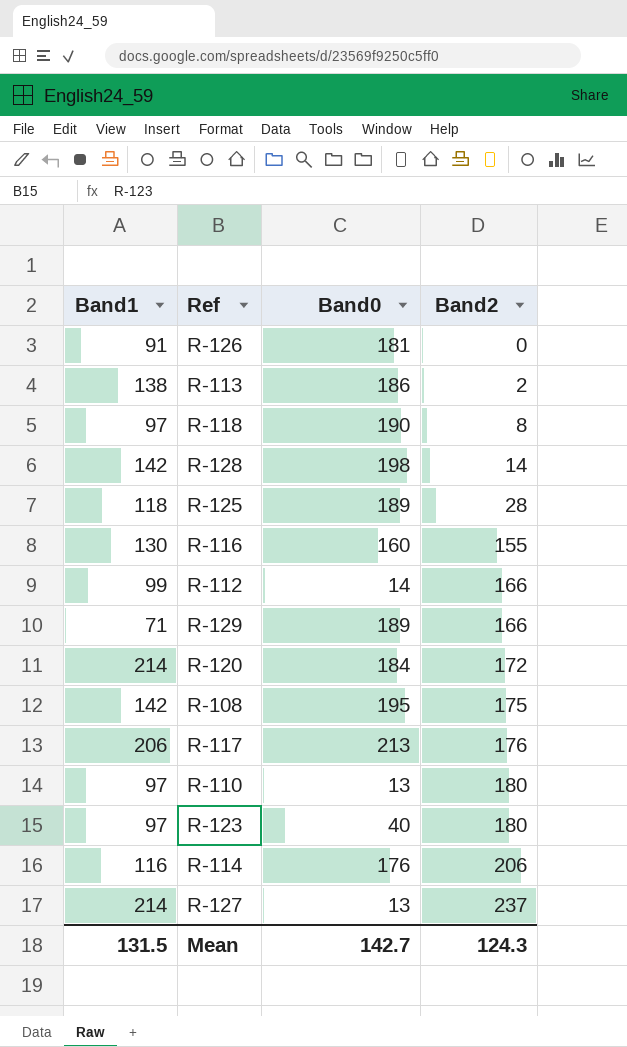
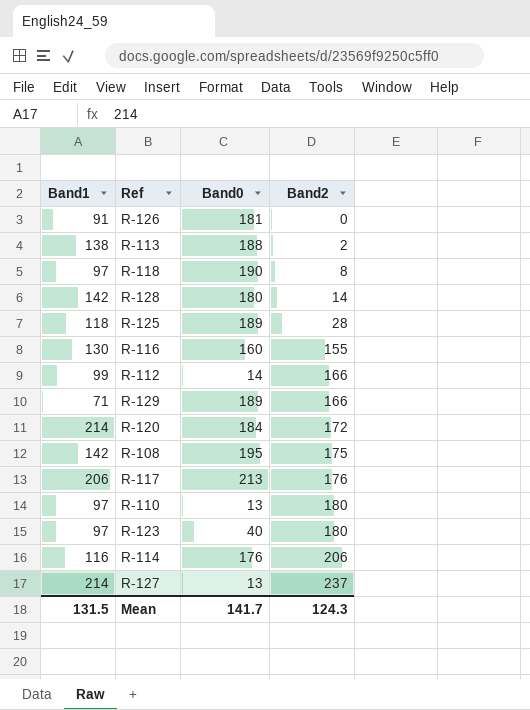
R-113 | Band0: 186 -> 188
R-128 | Band0: 198 -> 180
Mean | Band0: 142.7 -> 141.7

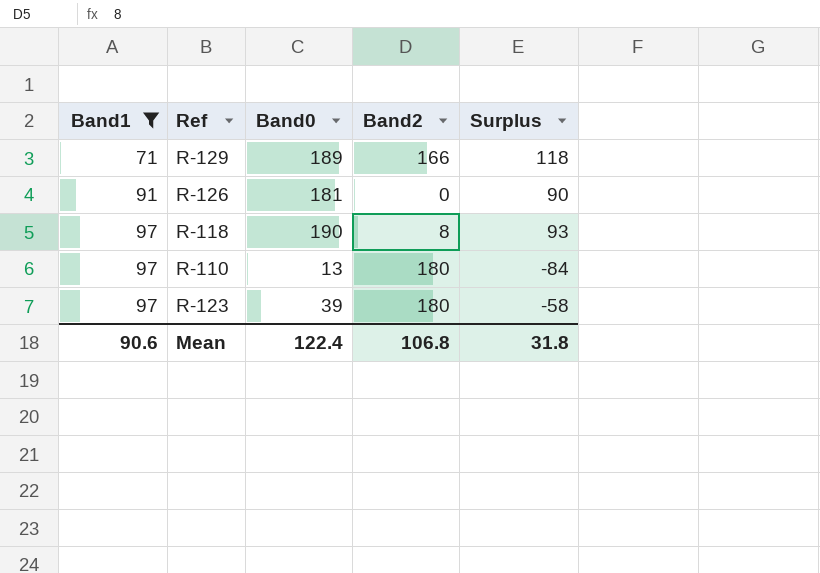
filter: none -> Band1 <= 97
row order: Band2 ascending -> Band1 ascending
column Surplus | formula: none -> [Band0] - [Band1]
R-123 | Band0: 40 -> 39
Mean | Band1: 131.5 -> 90.6
Mean | Band0: 141.7 -> 122.4
Mean | Band2: 124.3 -> 106.8

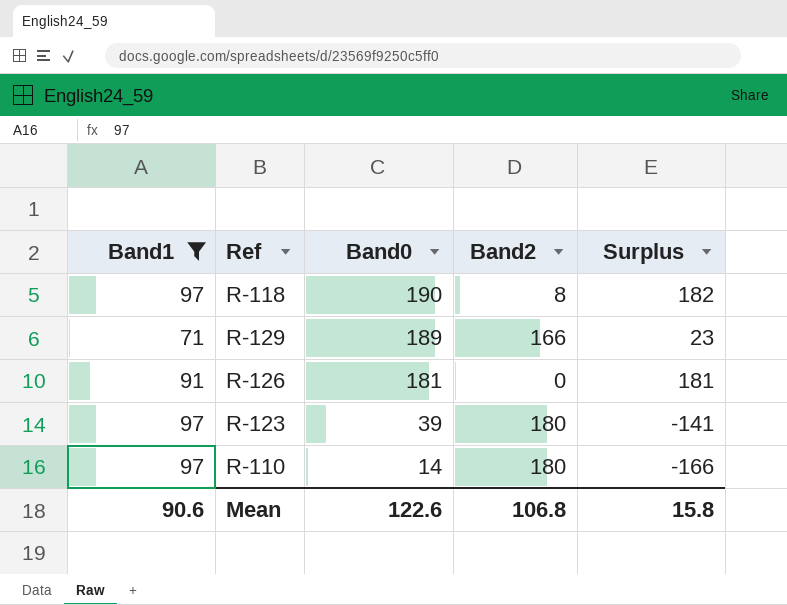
row order: Band1 ascending -> Band0 descending
column Surplus | formula: [Band0] - [Band1] -> [Band0] - [Band2]
R-110 | Band0: 13 -> 14
Mean | Band0: 122.4 -> 122.6
Mean | Surplus: 31.8 -> 15.8

